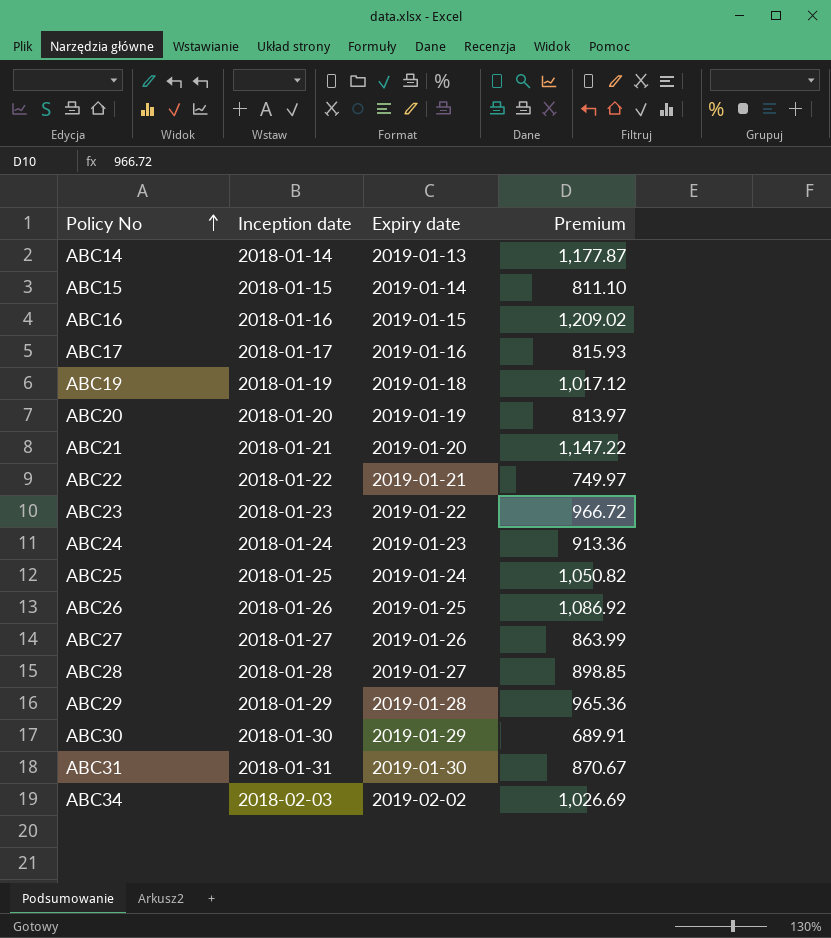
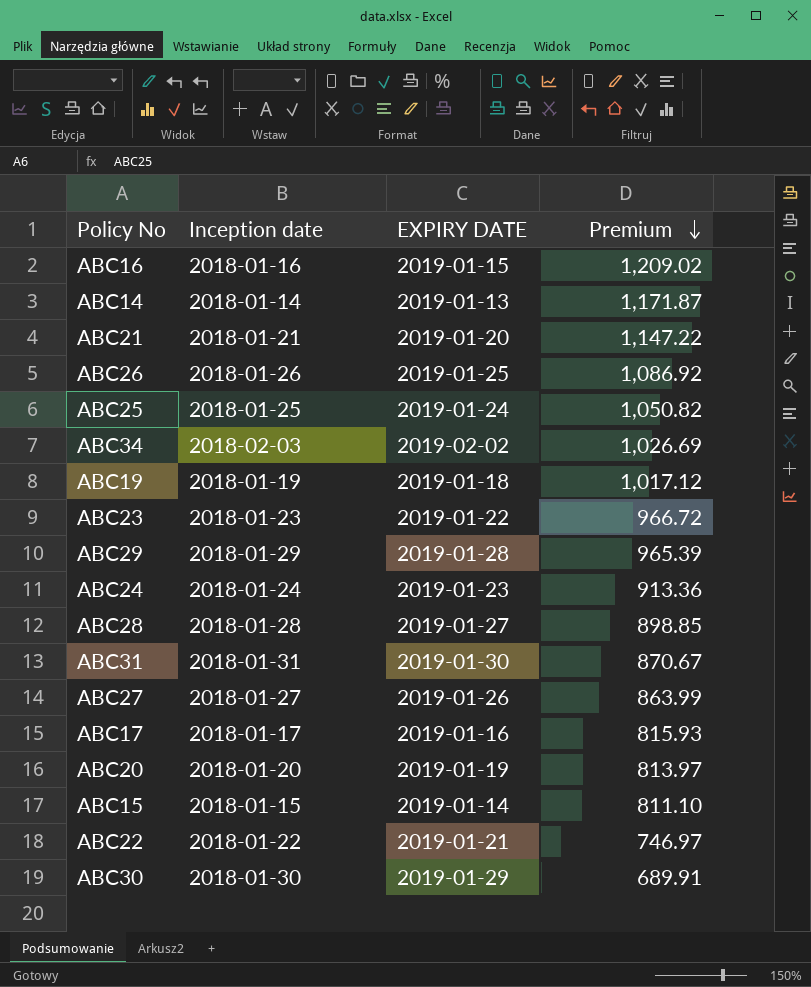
row order: Policy No ascending -> Premium descending
column name: Expiry date -> EXPIRY DATE
ABC14 | Premium: 1,177.87 -> 1,171.87
ABC29 | Premium: 965.36 -> 965.39
ABC22 | Premium: 749.97 -> 746.97

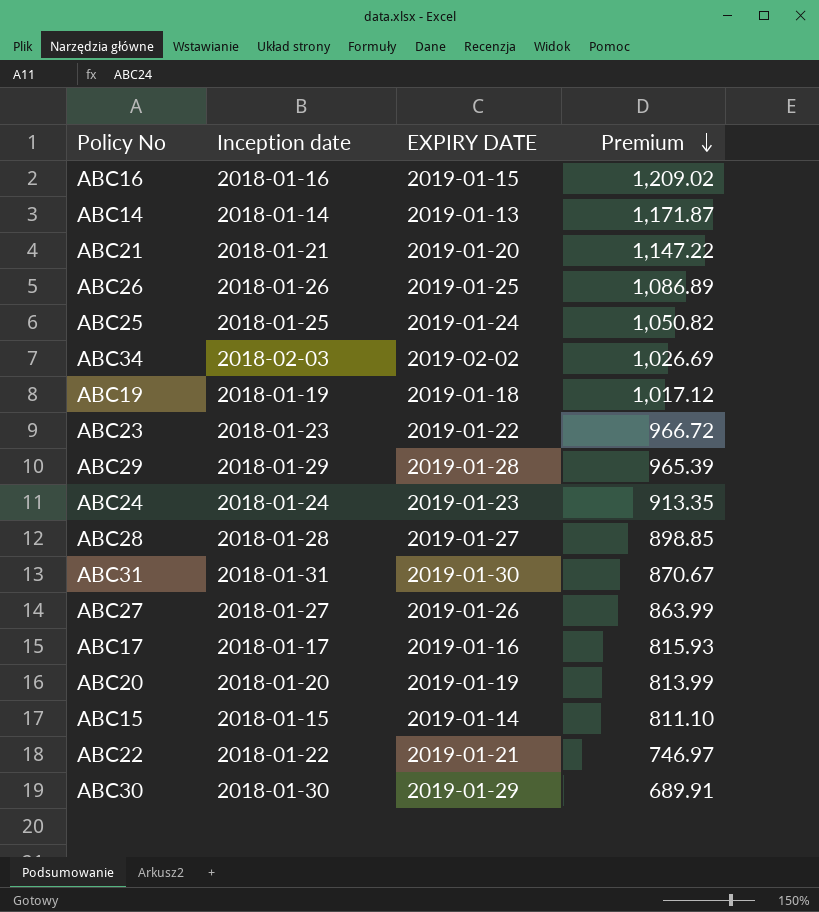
ABC26 | Premium: 1,086.92 -> 1,086.89
ABC24 | Premium: 913.36 -> 913.35
ABC20 | Premium: 813.97 -> 813.99

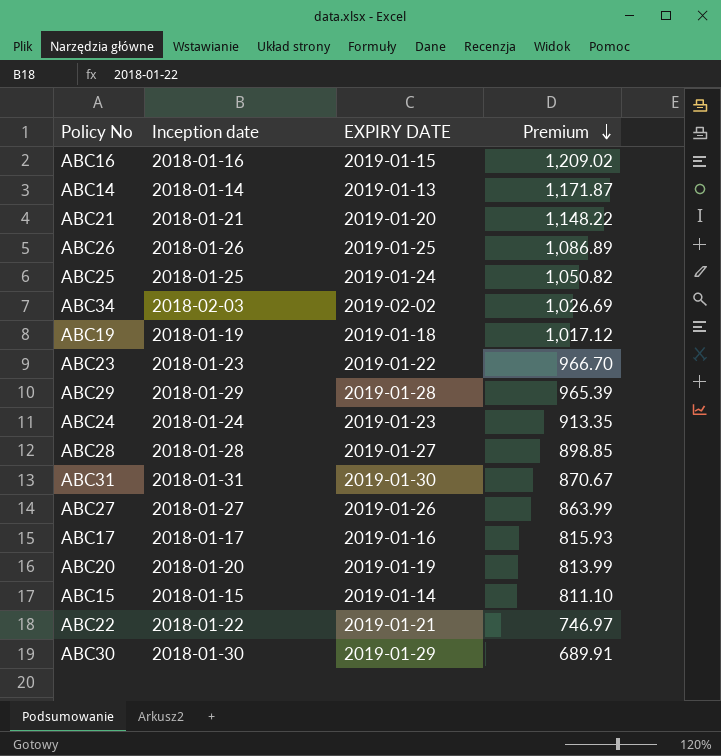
ABC21 | Premium: 1,147.22 -> 1,148.22
ABC23 | Premium: 966.72 -> 966.70

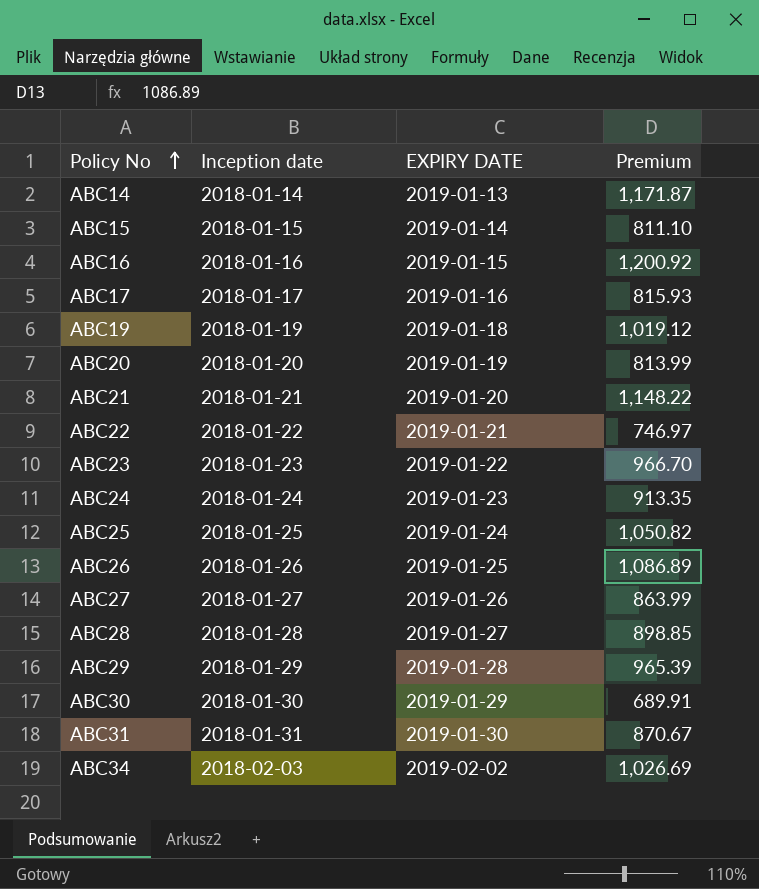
row order: Premium descending -> Policy No ascending
ABC16 | Premium: 1,209.02 -> 1,200.92
ABC19 | Premium: 1,017.12 -> 1,019.12

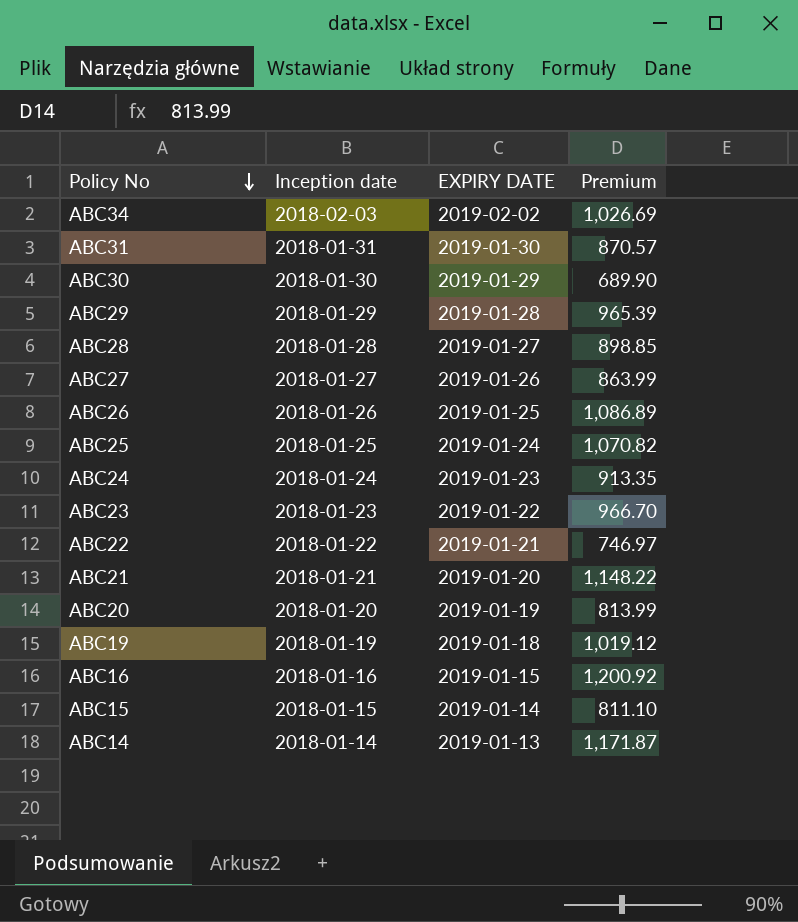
row order: Policy No ascending -> Policy No descending
row ABC17: 2018-01-17 | 2019-01-16 | 815.93 -> none
ABC31 | Premium: 870.67 -> 870.57
ABC30 | Premium: 689.91 -> 689.90
ABC25 | Premium: 1,050.82 -> 1,070.82

